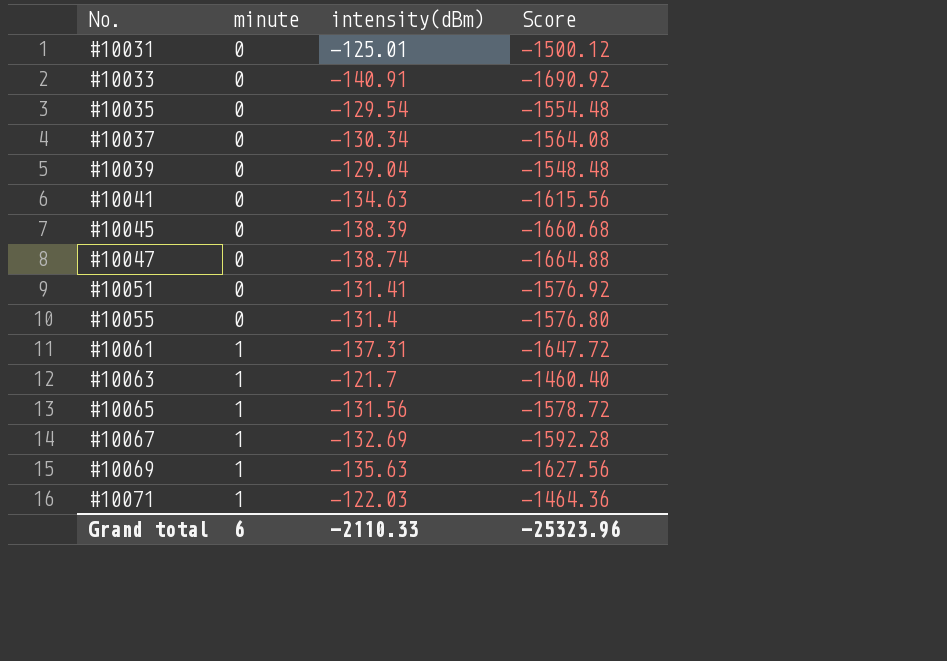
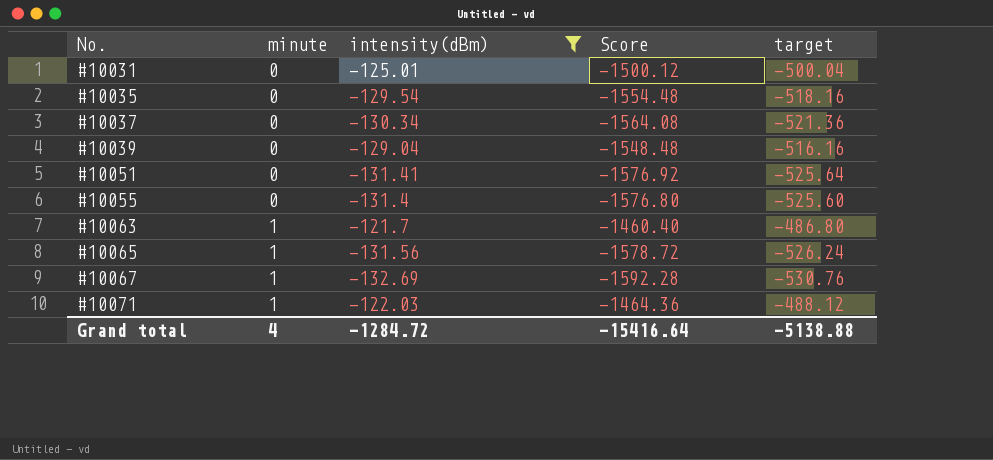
filter: none -> intensity(dBm) >= -132.69
column target | formula: none -> [intensity(dBm)] * 4
Grand total | minute: 6 -> 4
Grand total | intensity(dBm): -2110.33 -> -1284.72
Grand total | Score: -25323.96 -> -15416.64

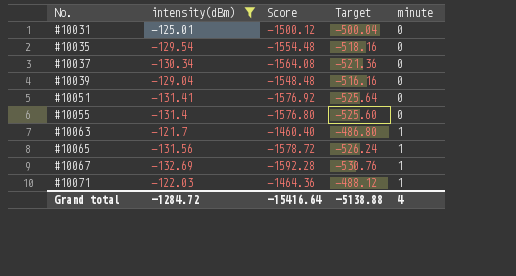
column name: target -> Target
column minute | position: 2 -> 5

